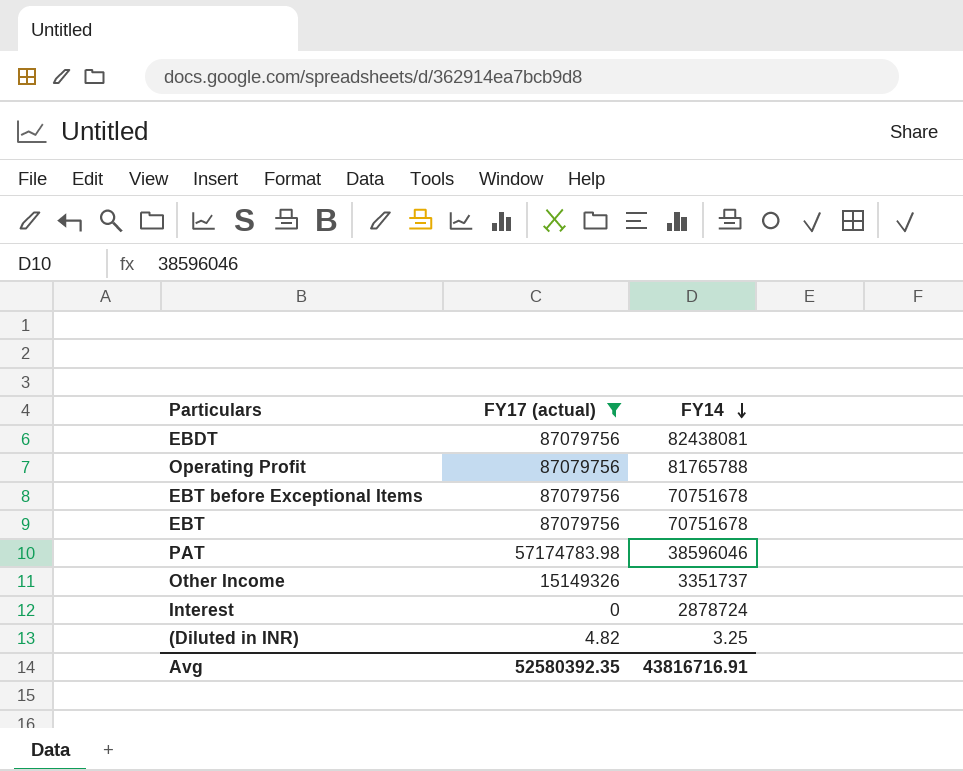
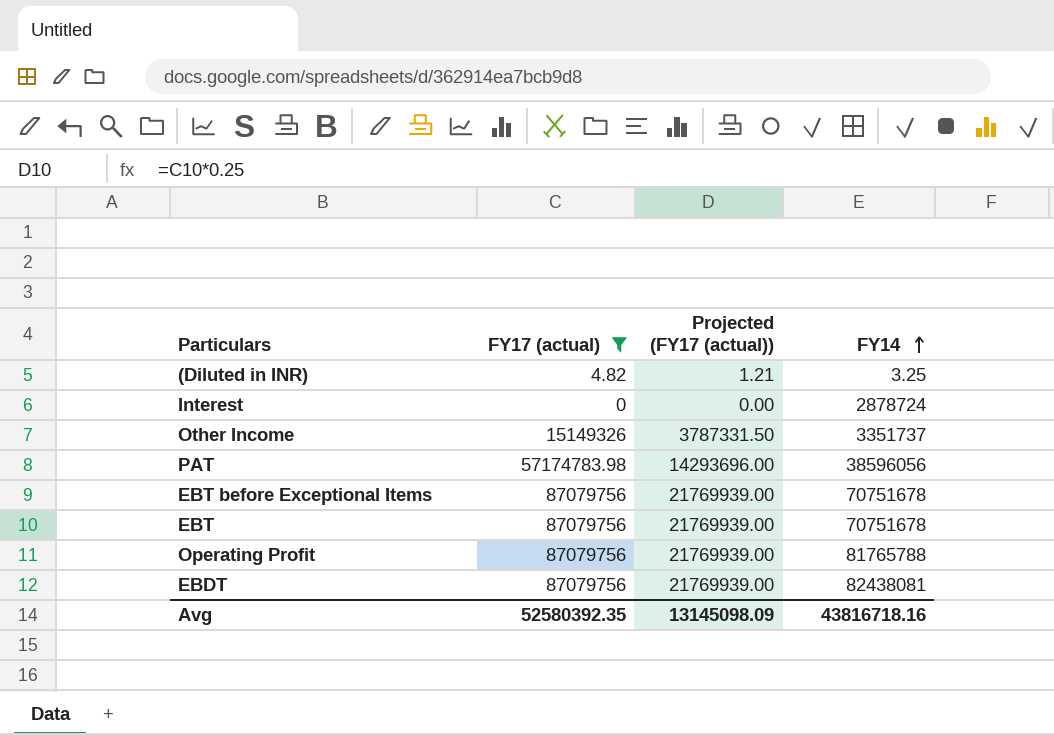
row order: FY14 descending -> FY14 ascending
column Projected (FY17 (actual)) | formula: none -> [FY17 (actual)] * 0.25
PAT | FY14: 38596046 -> 38596056
Avg | FY14: 43816716.91 -> 43816718.16

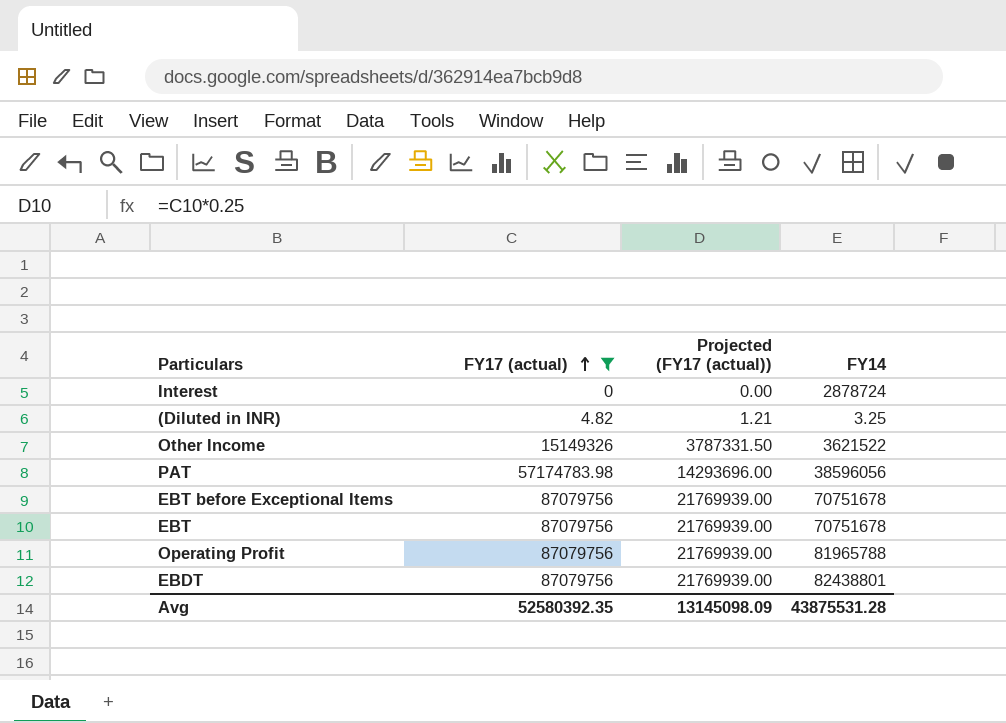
row order: FY14 ascending -> FY17 (actual) ascending
Other Income | FY14: 3351737 -> 3621522
Operating Profit | FY14: 81765788 -> 81965788
EBDT | FY14: 82438081 -> 82438801
Avg | FY14: 43816718.16 -> 43875531.28

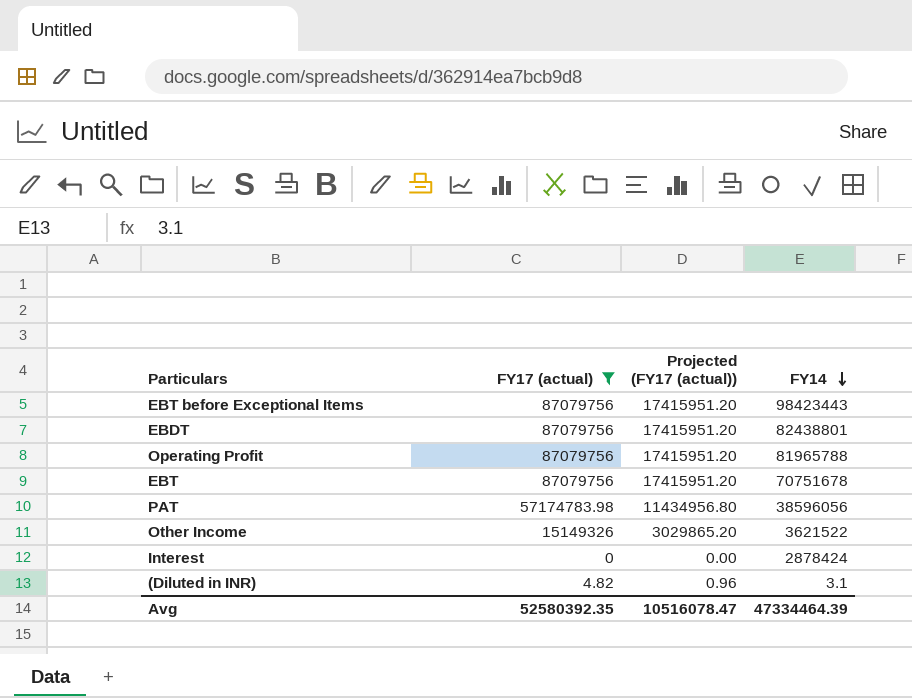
row order: FY17 (actual) ascending -> FY14 descending
column Projected (FY17 (actual)) | formula: [FY17 (actual)] * 0.25 -> [FY17 (actual)] * 0.2
EBT before Exceptional Items | FY14: 70751678 -> 98423443
Interest | FY14: 2878724 -> 2878424
(Diluted in INR) | FY14: 3.25 -> 3.1
Avg | Projected (FY17 (actual)): 13145098.09 -> 10516078.47
Avg | FY14: 43875531.28 -> 47334464.39

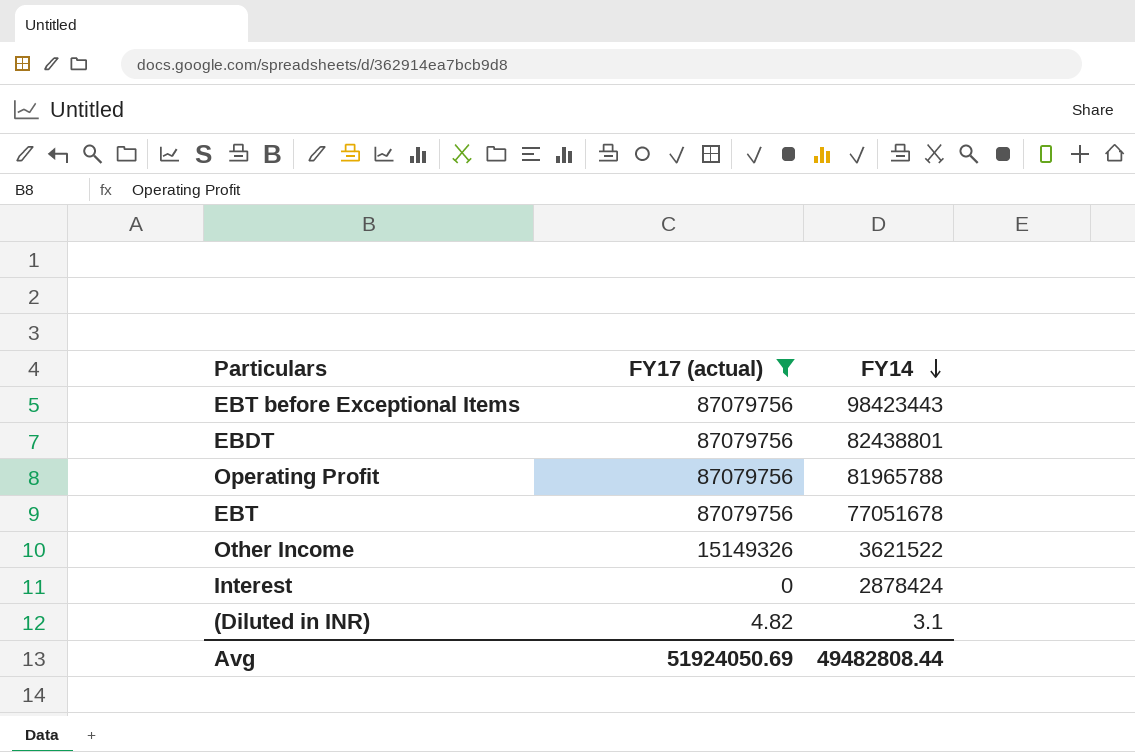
column Projected (FY17 (actual)) | formula: [FY17 (actual)] * 0.2 -> none
row PAT: 57174783.98 | 11434956.80 | 38596056 -> none
EBT | FY14: 70751678 -> 77051678
Avg | FY17 (actual): 52580392.35 -> 51924050.69
Avg | FY14: 47334464.39 -> 49482808.44

